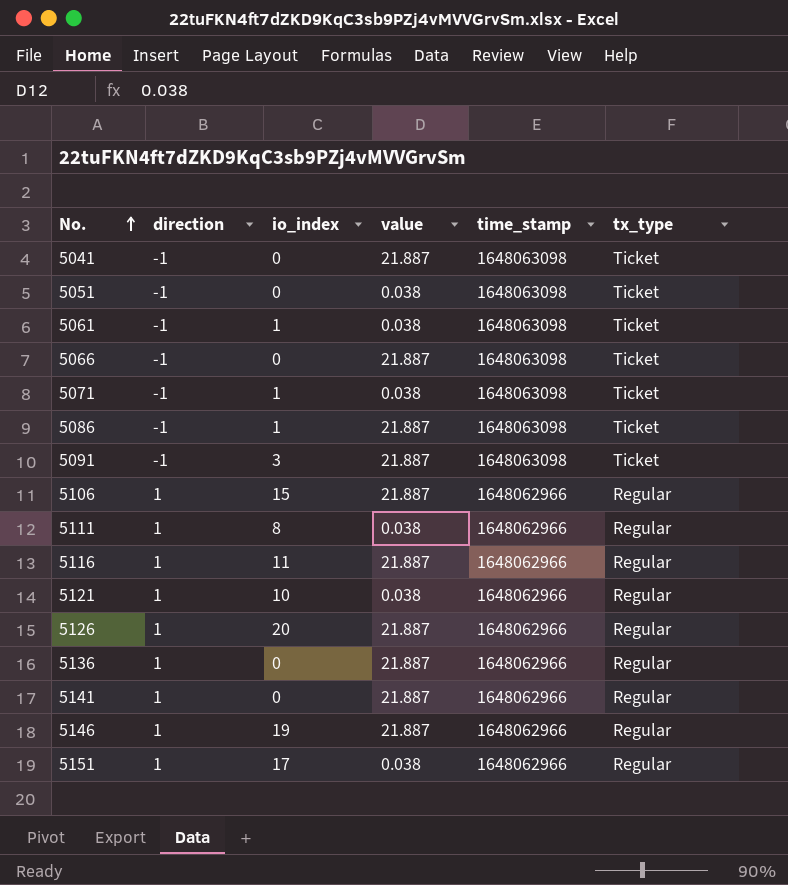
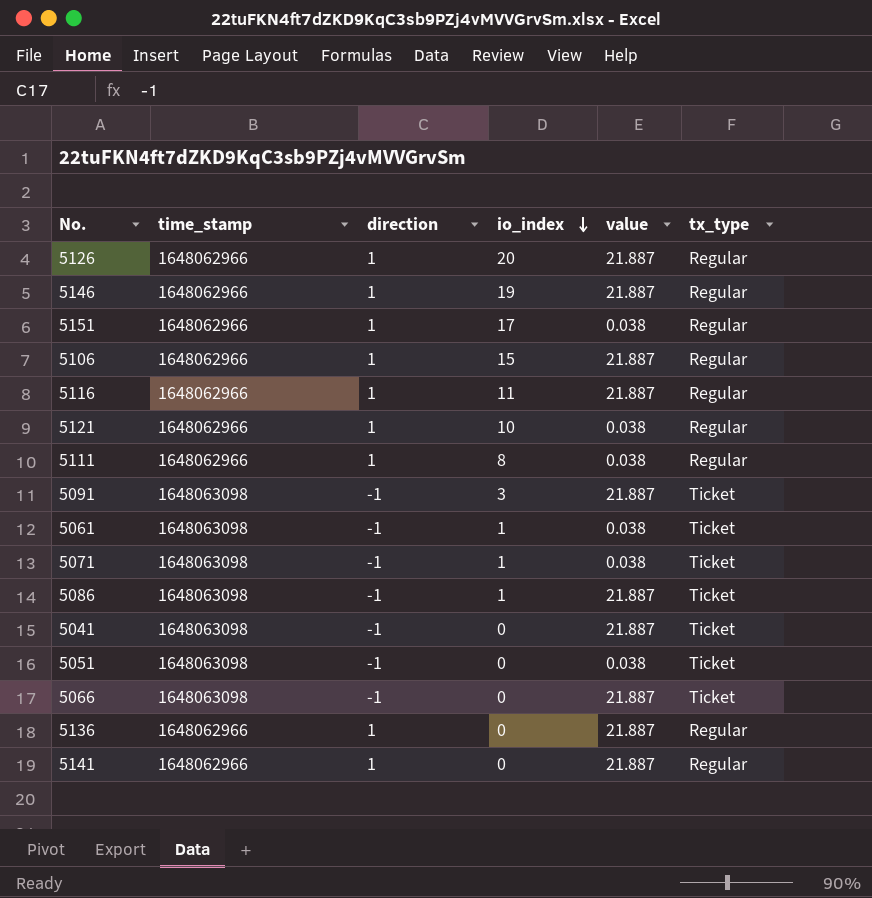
row order: No. ascending -> io_index descending
column time_stamp | position: 5 -> 2

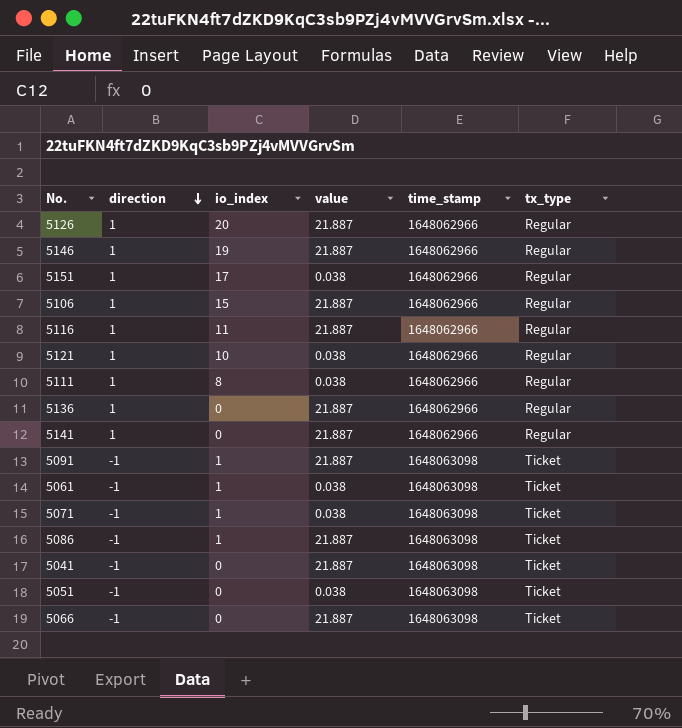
row order: io_index descending -> direction descending
column time_stamp | position: 2 -> 5
5091 | io_index: 3 -> 1

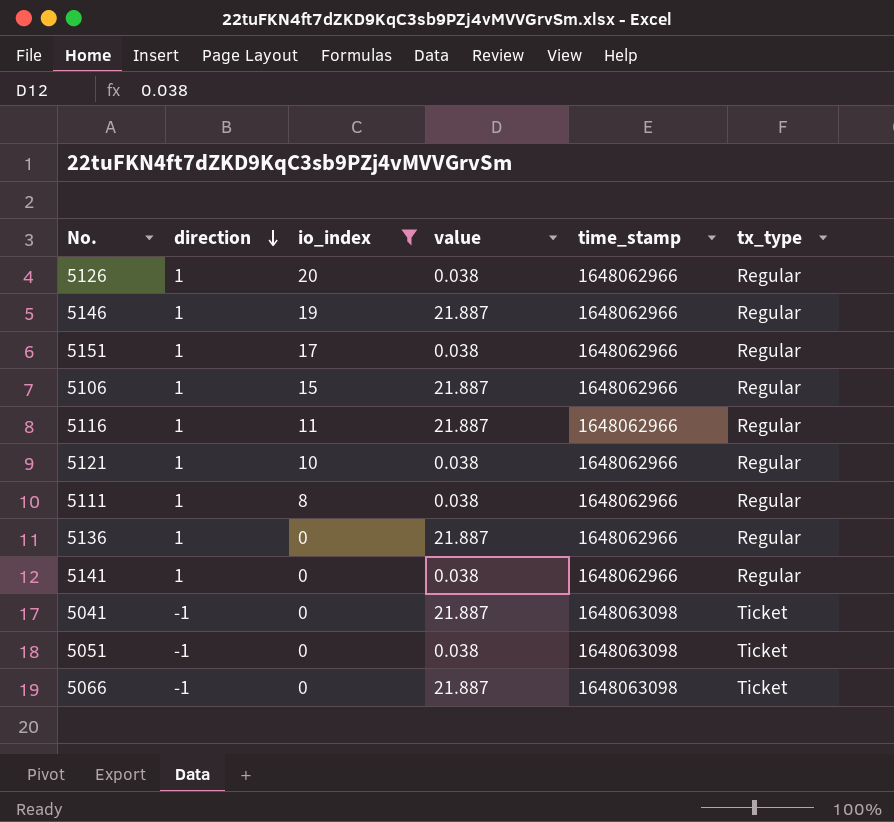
filter: none -> io_index != 1
5126 | value: 21.887 -> 0.038
5141 | value: 21.887 -> 0.038

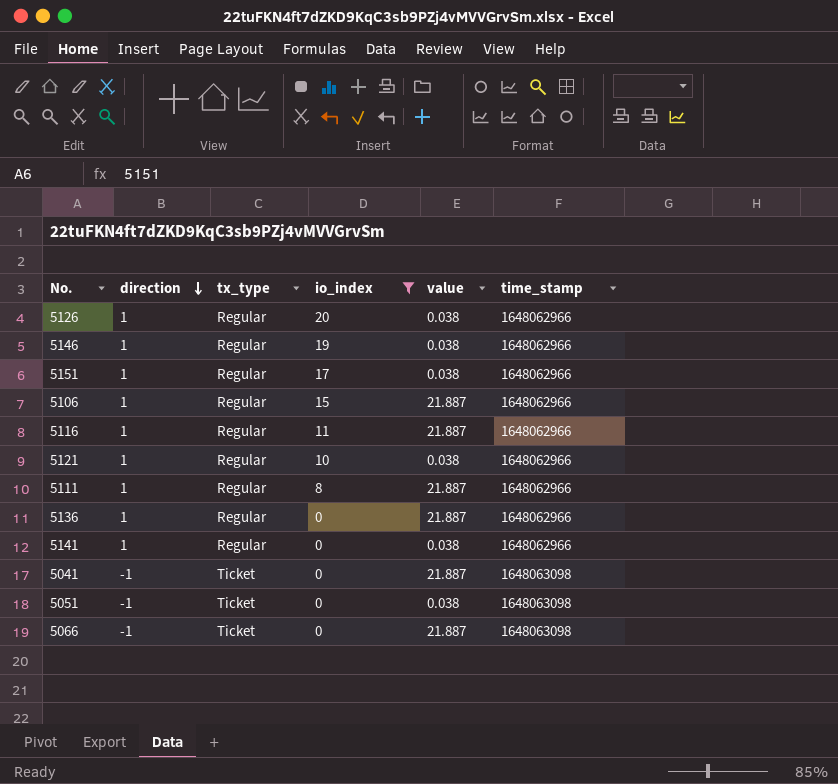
column tx_type | position: 6 -> 3
5146 | value: 21.887 -> 0.038
5111 | value: 0.038 -> 21.887

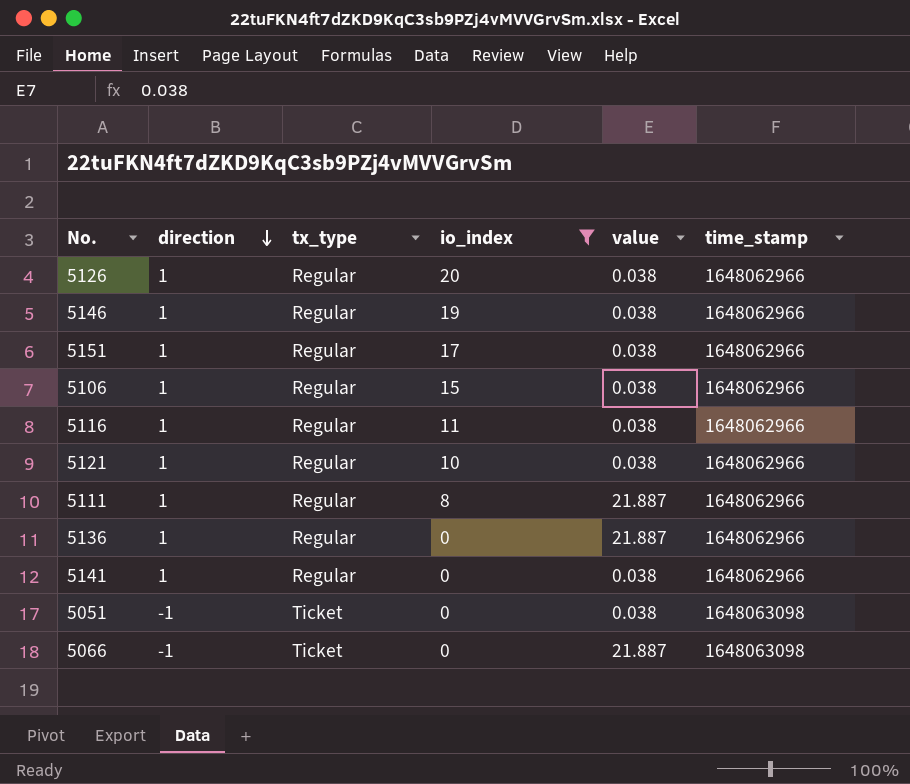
row 5041: -1 | Ticket | 0 | 21.887 | 1648063098 -> none
5106 | value: 21.887 -> 0.038
5116 | value: 21.887 -> 0.038

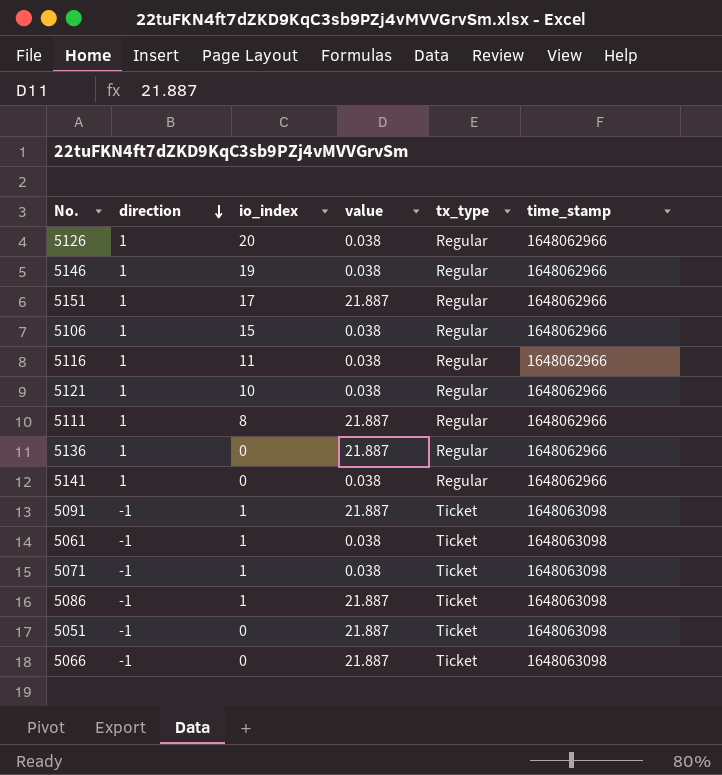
filter: io_index != 1 -> none
column tx_type | position: 3 -> 5
5151 | value: 0.038 -> 21.887
5051 | value: 0.038 -> 21.887

